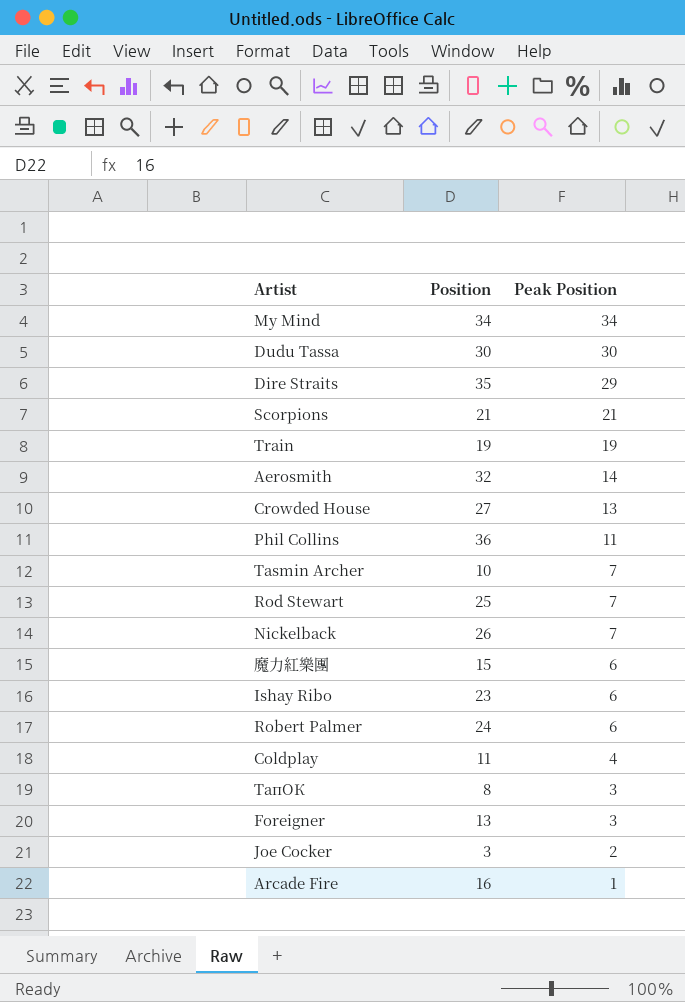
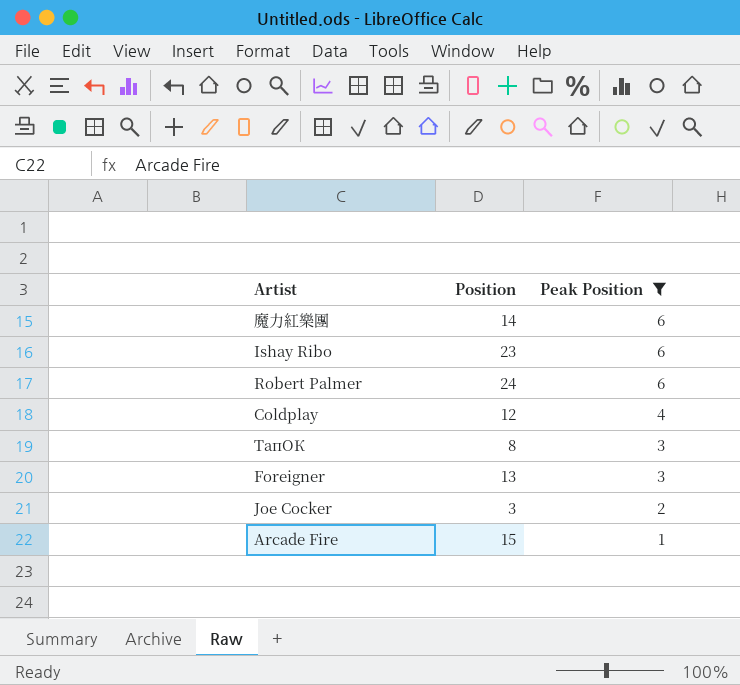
filter: none -> Peak Position <= 6
魔力紅樂團 | Position: 15 -> 14
Coldplay | Position: 11 -> 12
Arcade Fire | Position: 16 -> 15

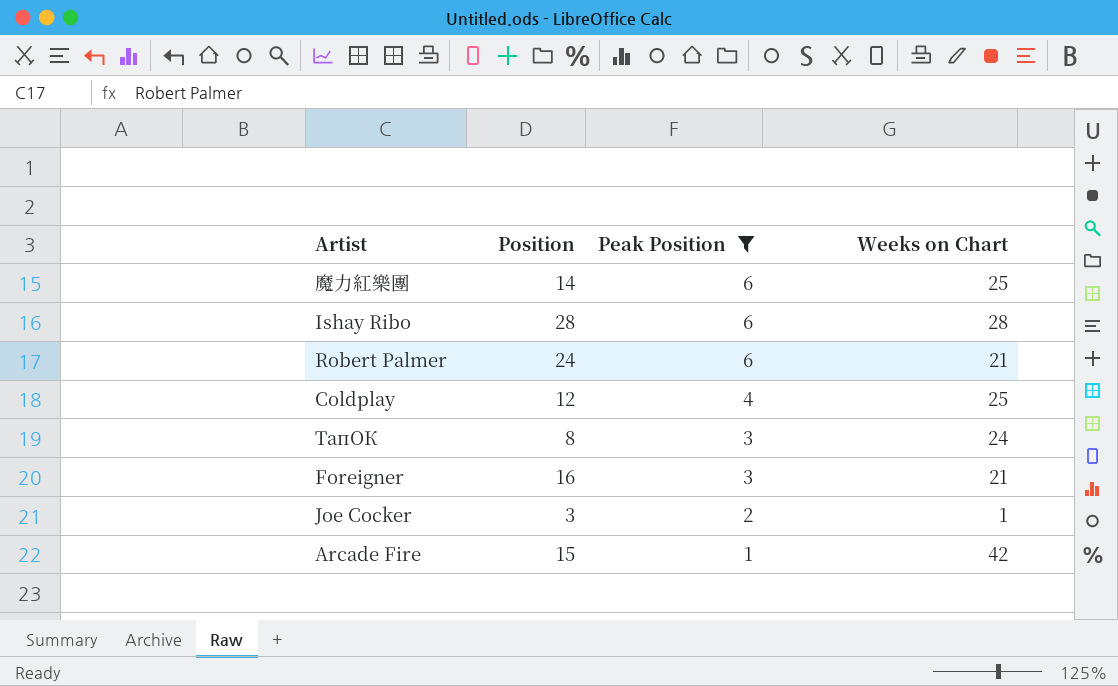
column Weeks on Chart | position: none -> 4
Ishay Ribo | Position: 23 -> 28
Foreigner | Position: 13 -> 16

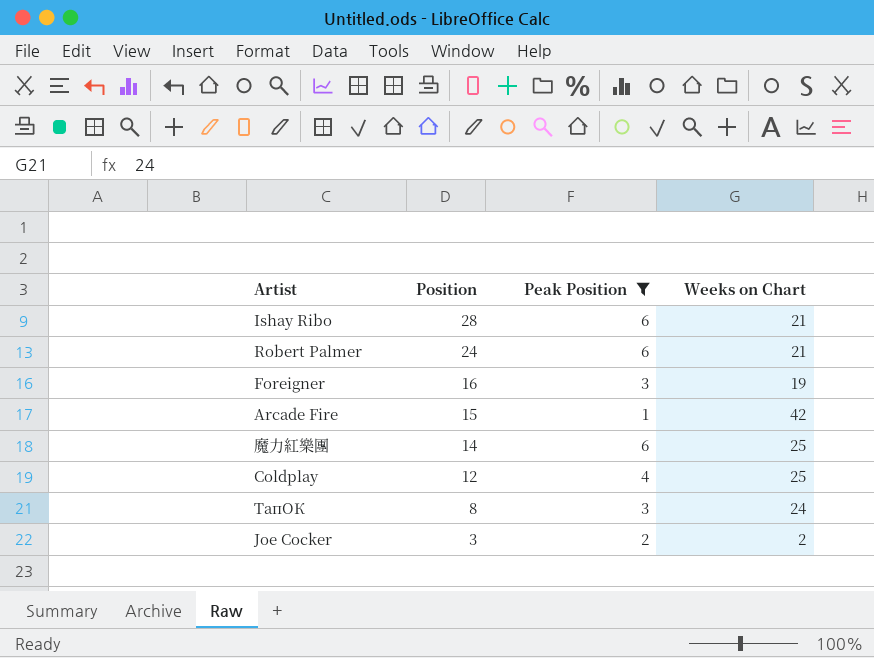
row order: Peak Position descending -> Position descending
Ishay Ribo | Weeks on Chart: 28 -> 21
Foreigner | Weeks on Chart: 21 -> 19
Joe Cocker | Weeks on Chart: 1 -> 2

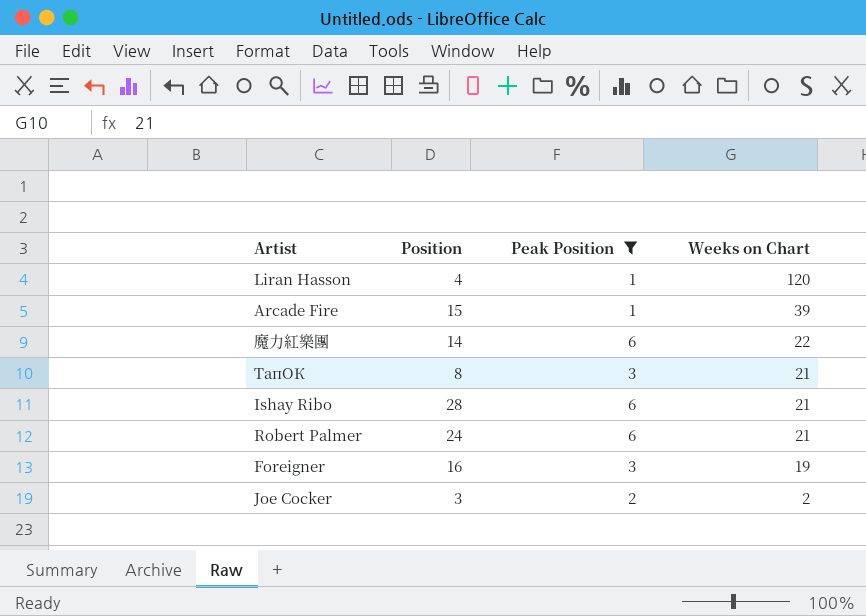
row order: Position descending -> Weeks on Chart descending
row Coldplay: 12 | 4 | 25 -> none
row Liran Hasson: none -> 4 | 1 | 120
Arcade Fire | Weeks on Chart: 42 -> 39
魔力紅樂團 | Weeks on Chart: 25 -> 22
ТапОК | Weeks on Chart: 24 -> 21

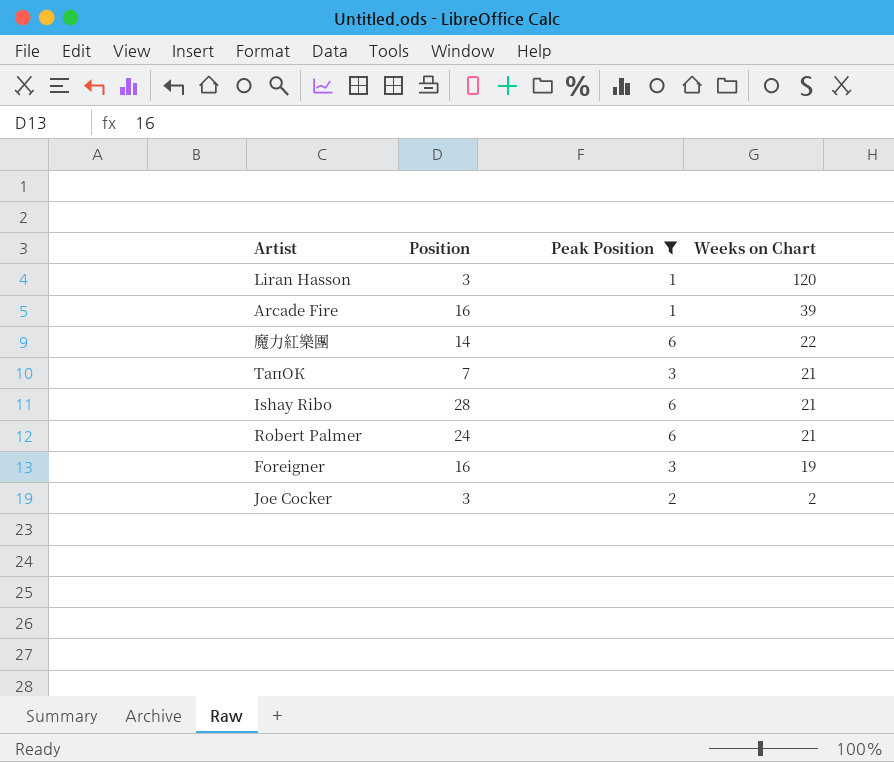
Liran Hasson | Position: 4 -> 3
Arcade Fire | Position: 15 -> 16
ТапОК | Position: 8 -> 7

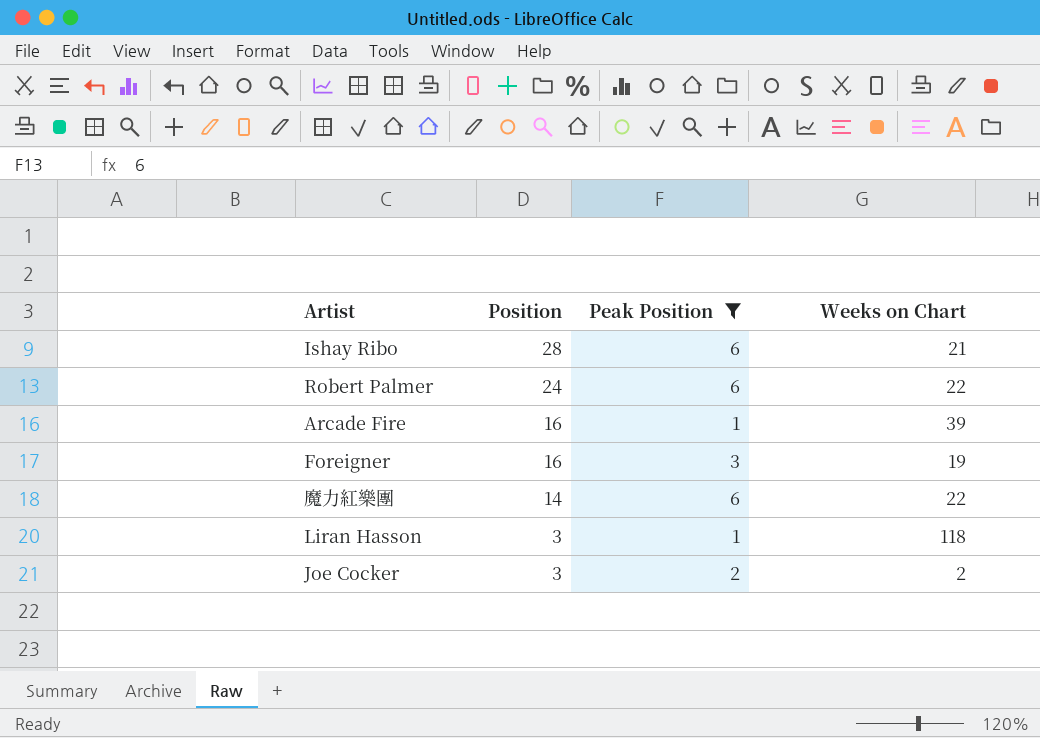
row order: Weeks on Chart descending -> Position descending
row ТапОК: 7 | 3 | 21 -> none
Robert Palmer | Weeks on Chart: 21 -> 22
Liran Hasson | Weeks on Chart: 120 -> 118

